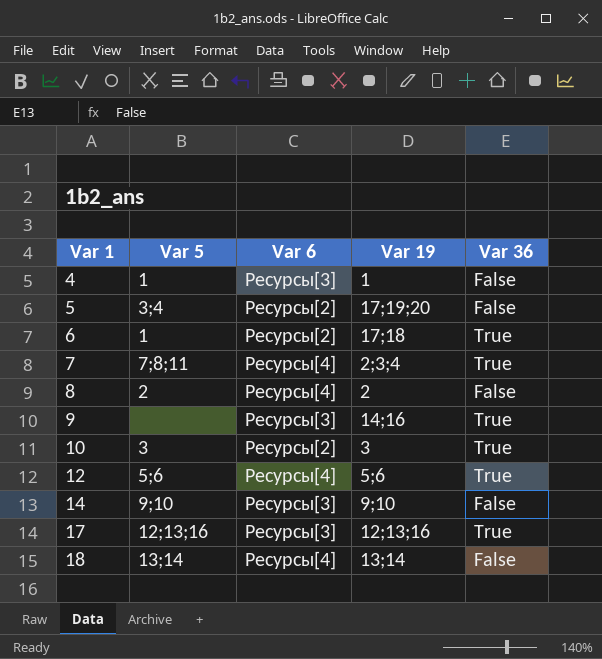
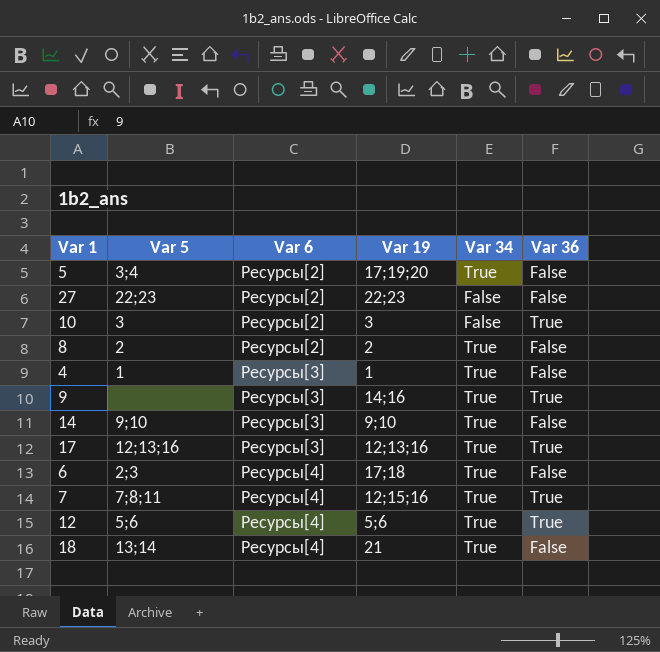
row order: Var 1 ascending -> Var 6 ascending
column Var 34 | position: none -> 5
row 27: none -> 22;23 | Ресурсы[2] | 22;23 | False | False
8 | Var 6: Ресурсы[4] -> Ресурсы[2]
6 | Var 5: 1 -> 2;3
6 | Var 6: Ресурсы[2] -> Ресурсы[4]
6 | Var 36: True -> False
7 | Var 19: 2;3;4 -> 12;15;16
18 | Var 19: 13;14 -> 21

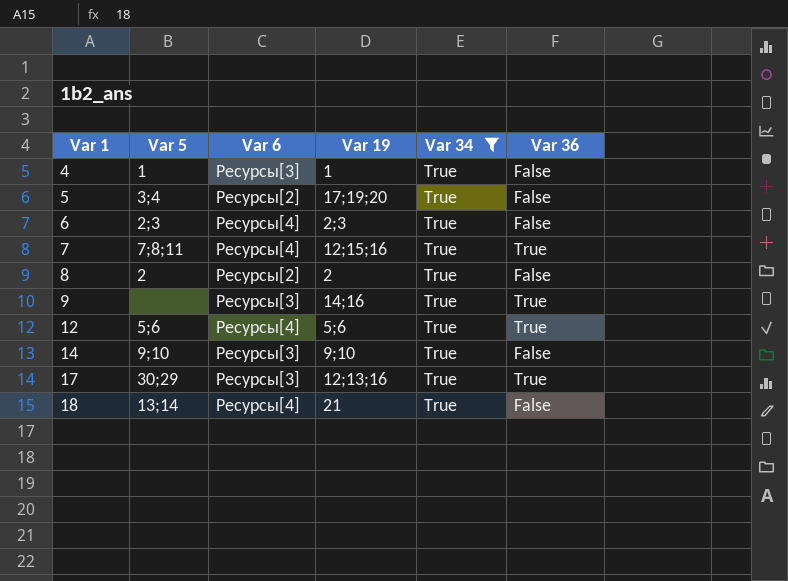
filter: none -> Var 34 = True
row order: Var 6 ascending -> Var 1 ascending
6 | Var 19: 17;18 -> 2;3
17 | Var 5: 12;13;16 -> 30;29

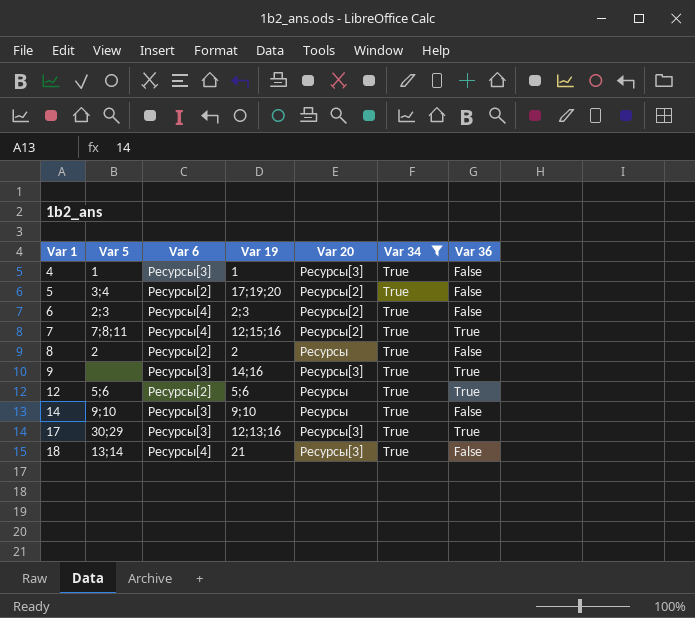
column Var 20 | position: none -> 5
12 | Var 6: Ресурсы[4] -> Ресурсы[2]

